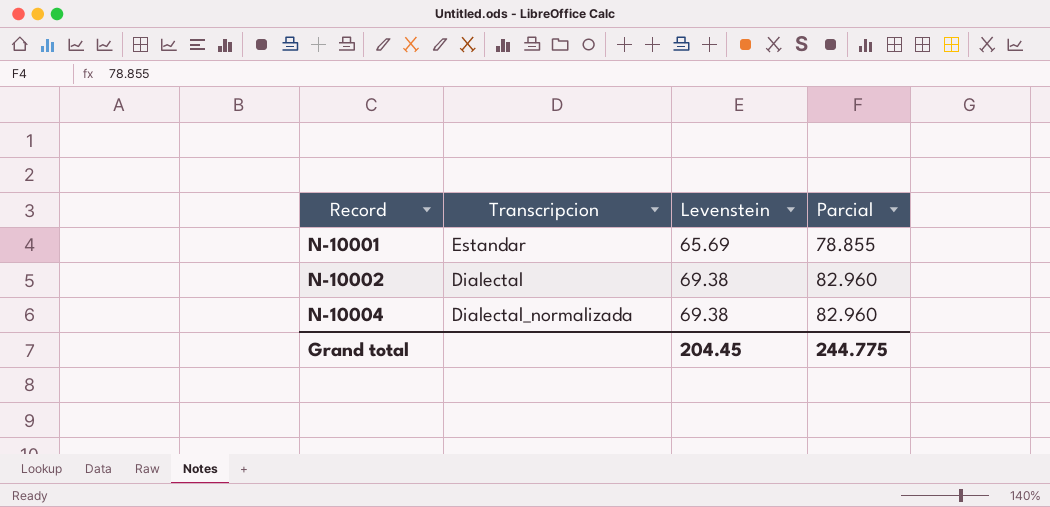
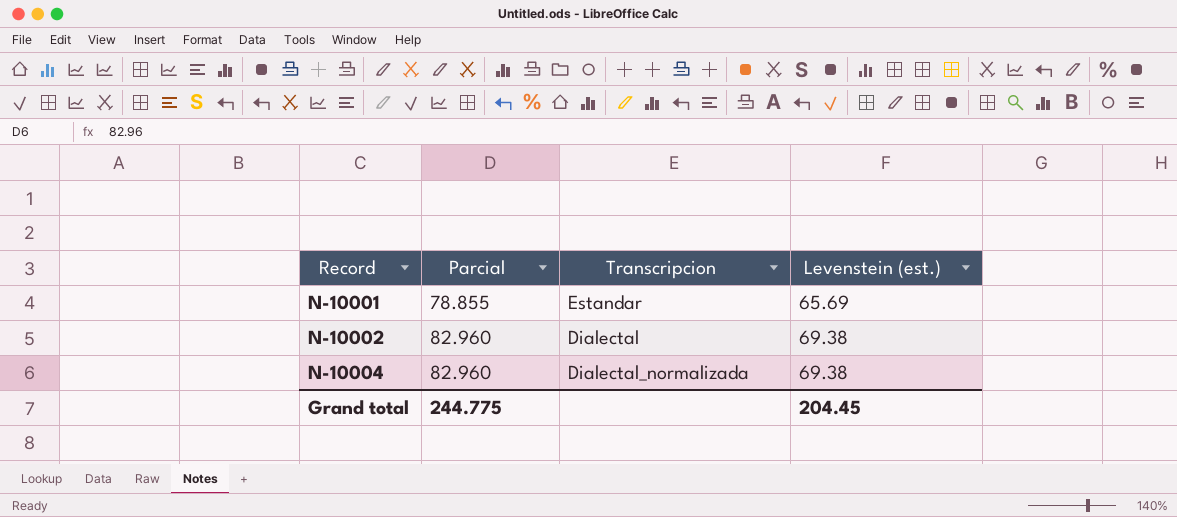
column Parcial | position: 4 -> 2
column name: Levenstein -> Levenstein (est.)

